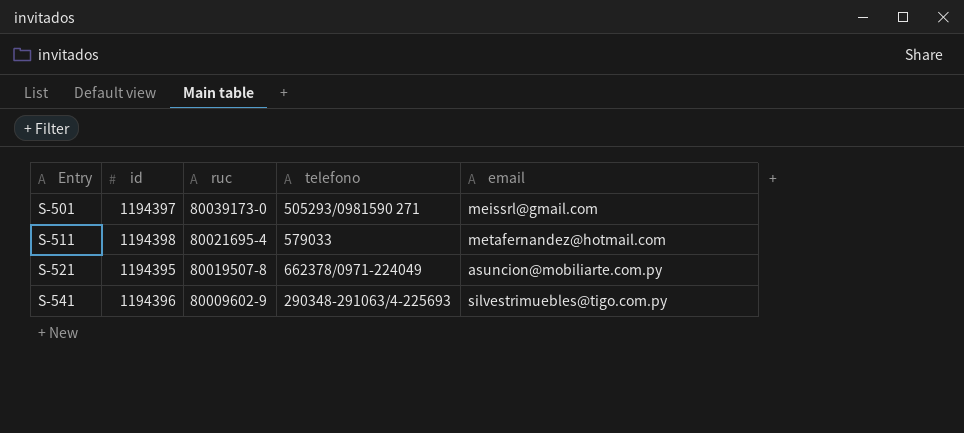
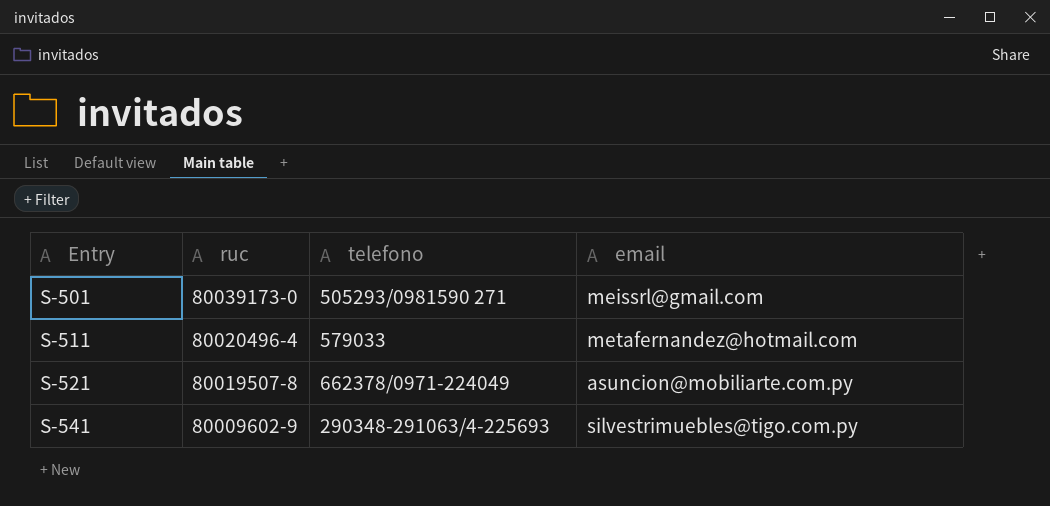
column id | position: 2 -> none
S-511 | ruc: 80021695-4 -> 80020496-4

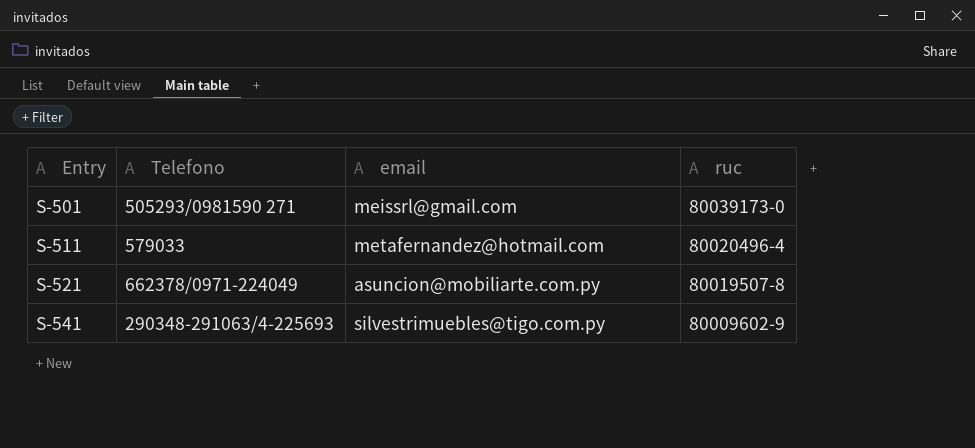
column name: telefono -> Telefono
column ruc | position: 2 -> 4

